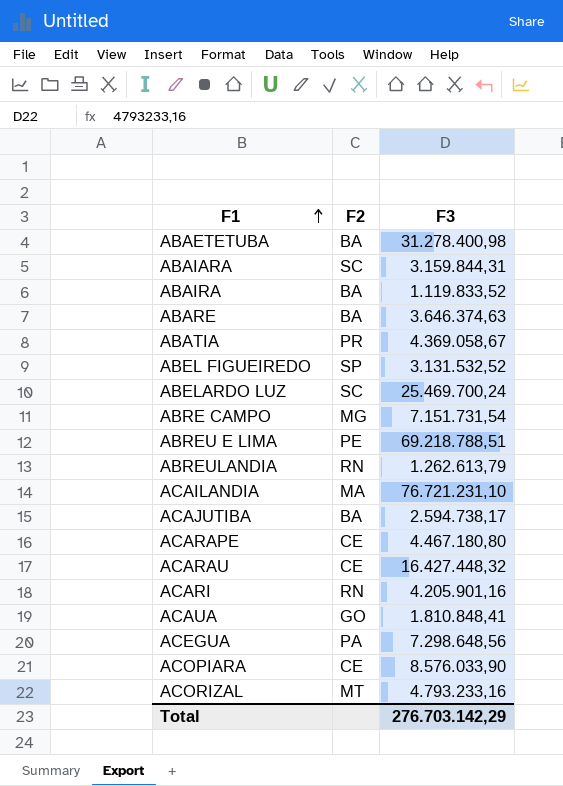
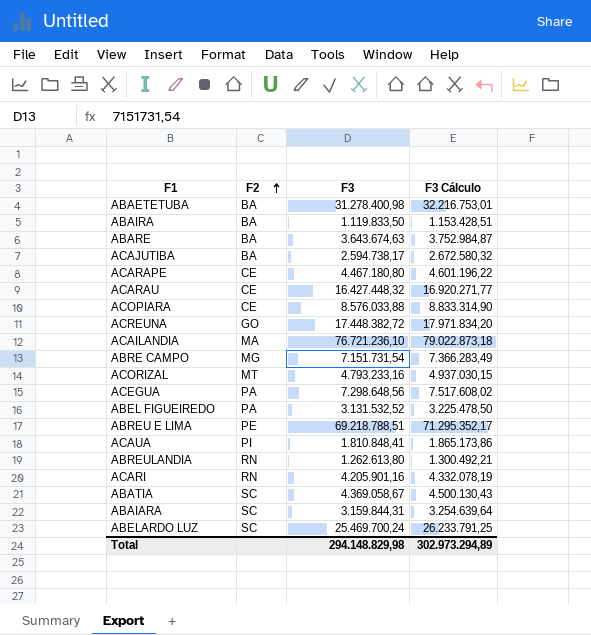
row order: F1 ascending -> F2 ascending
column F3 Cálculo | formula: none -> [F3] * 1,03
ABAIRA | F3: 1.119.833,52 -> 1.119.833,50
ABARE | F3: 3.646.374,63 -> 3.643.674,63
ACOPIARA | F3: 8.576.033,90 -> 8.576.033,88
row ACREUNA: none -> GO | 17.448.382,72 | 17.971.834,20
ACAILANDIA | F3: 76.721.231,10 -> 76.721.236,10
ABEL FIGUEIREDO | F2: SP -> PA
ACAUA | F2: GO -> PI
ABREULANDIA | F3: 1.262.613,79 -> 1.262.613,80
ABATIA | F2: PR -> SC
Total | F3: 276.703.142,29 -> 294.148.829,98

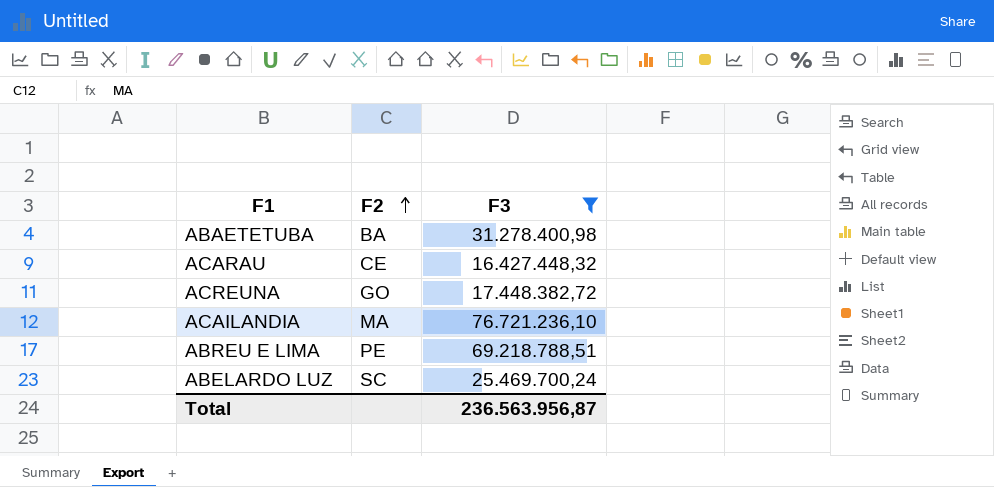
filter: none -> F3 >= 16.427.448,32
column F3 Cálculo | formula: [F3] * 1,03 -> none
Total | F3: 294.148.829,98 -> 236.563.956,87

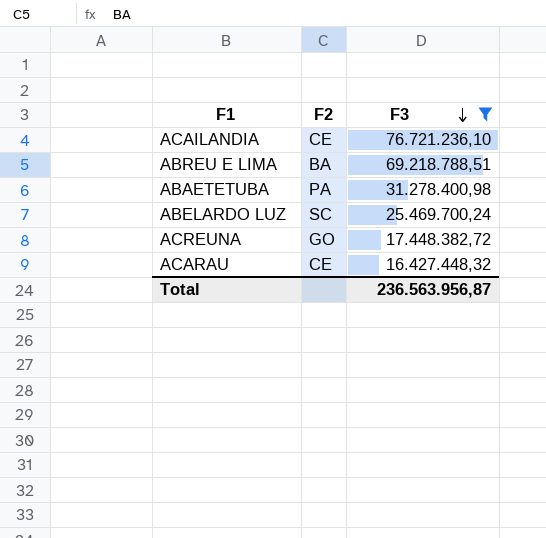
row order: F2 ascending -> F3 descending
ACAILANDIA | F2: MA -> CE
ABREU E LIMA | F2: PE -> BA
ABAETETUBA | F2: BA -> PA

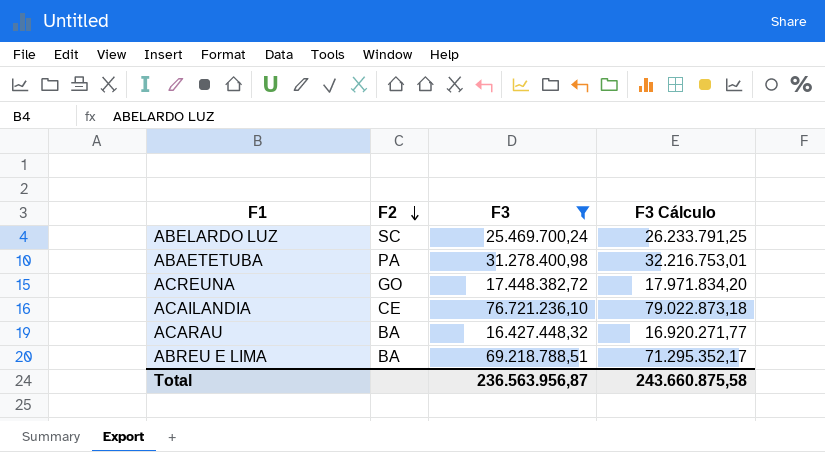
row order: F3 descending -> F2 descending
column F3 Cálculo | formula: none -> [F3] * 1,03
ACARAU | F2: CE -> BA

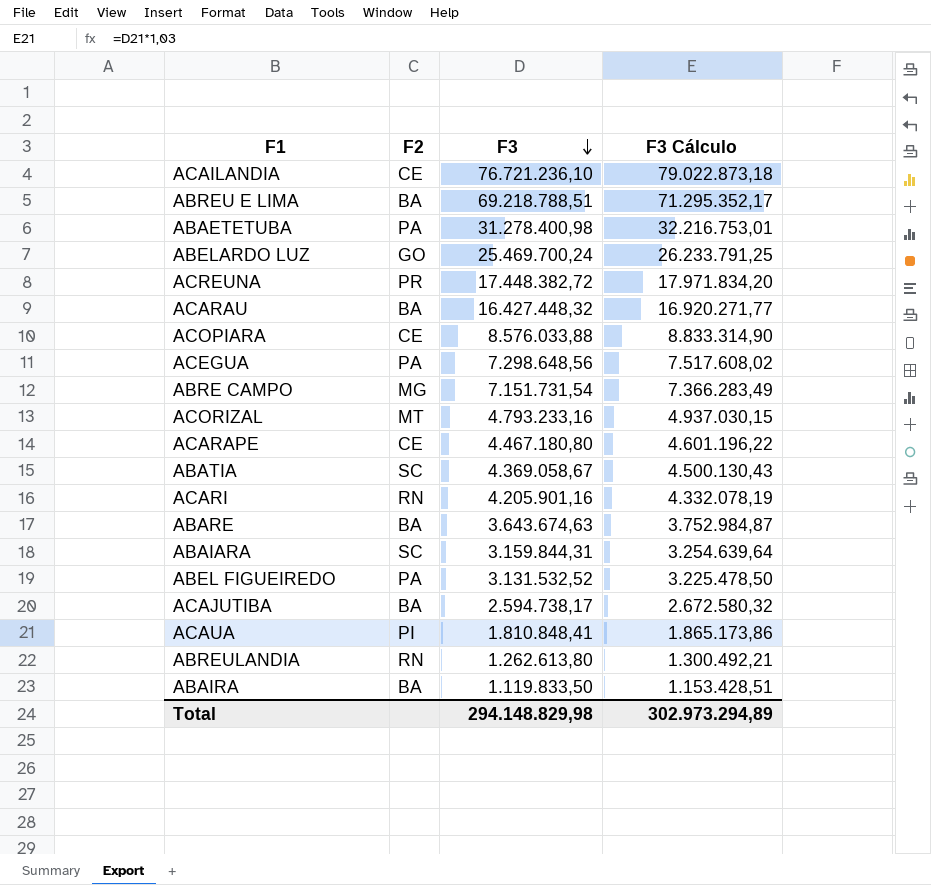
filter: F3 >= 16.427.448,32 -> none
row order: F2 descending -> F3 descending
ABELARDO LUZ | F2: SC -> GO
ACREUNA | F2: GO -> PR
Total | F3: 236.563.956,87 -> 294.148.829,98
Total | F3 Cálculo: 243.660.875,58 -> 302.973.294,89

